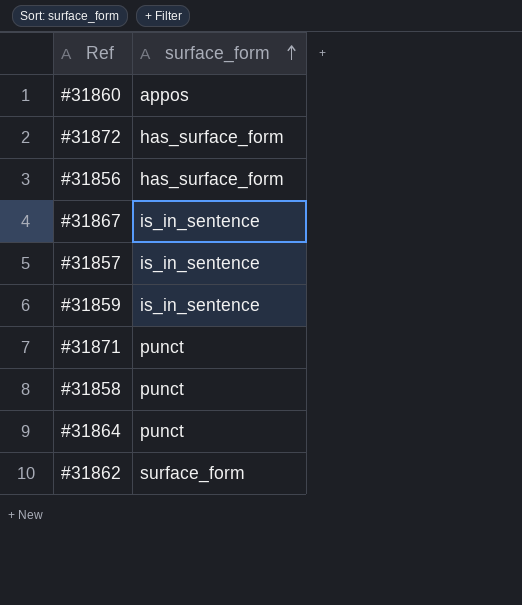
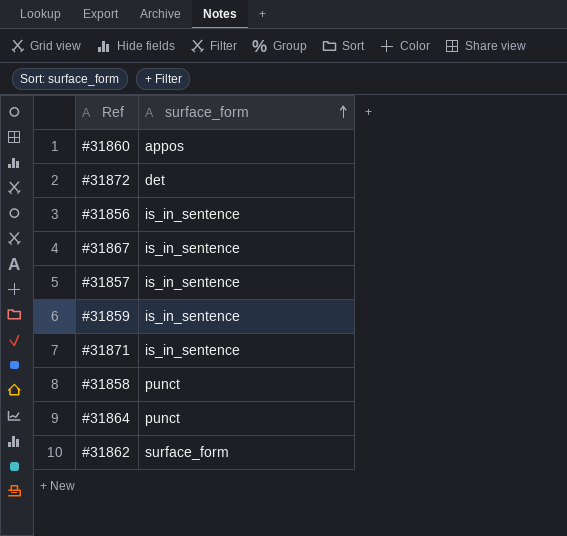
#31872 | surface_form: has_surface_form -> det
#31856 | surface_form: has_surface_form -> is_in_sentence
#31871 | surface_form: punct -> is_in_sentence

